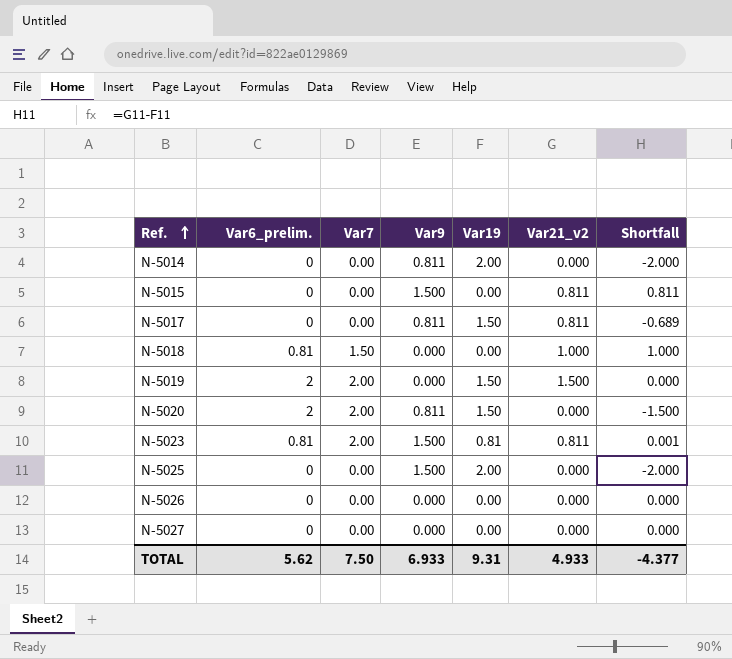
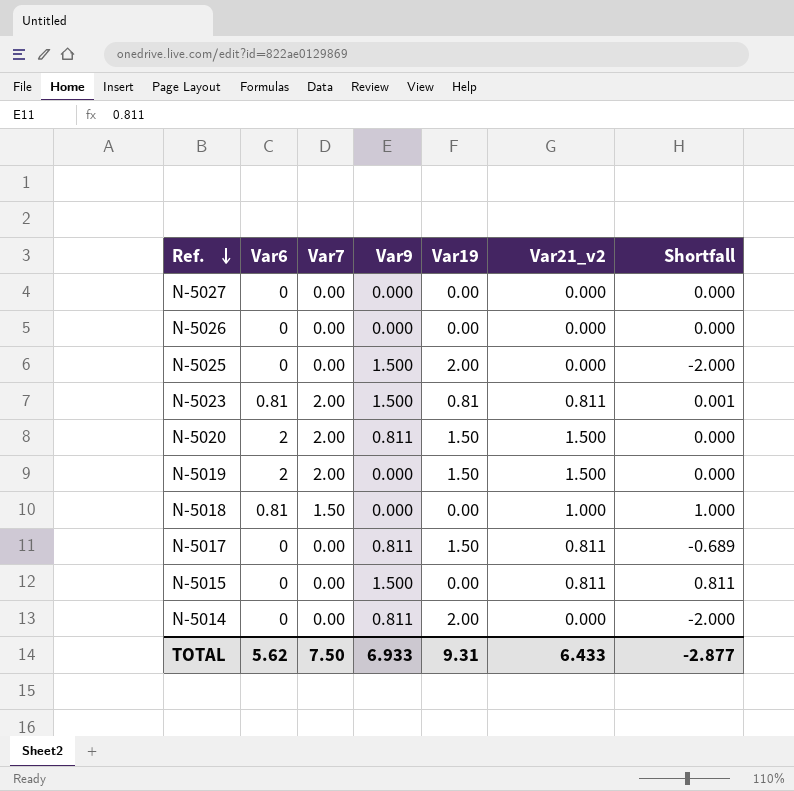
row order: Ref. ascending -> Ref. descending
column name: Var6_prelim. -> Var6
N-5020 | Var21_v2: 0.000 -> 1.500
N-5020 | Shortfall: -1.500 -> 0.000
TOTAL | Var21_v2: 4.933 -> 6.433
TOTAL | Shortfall: -4.377 -> -2.877

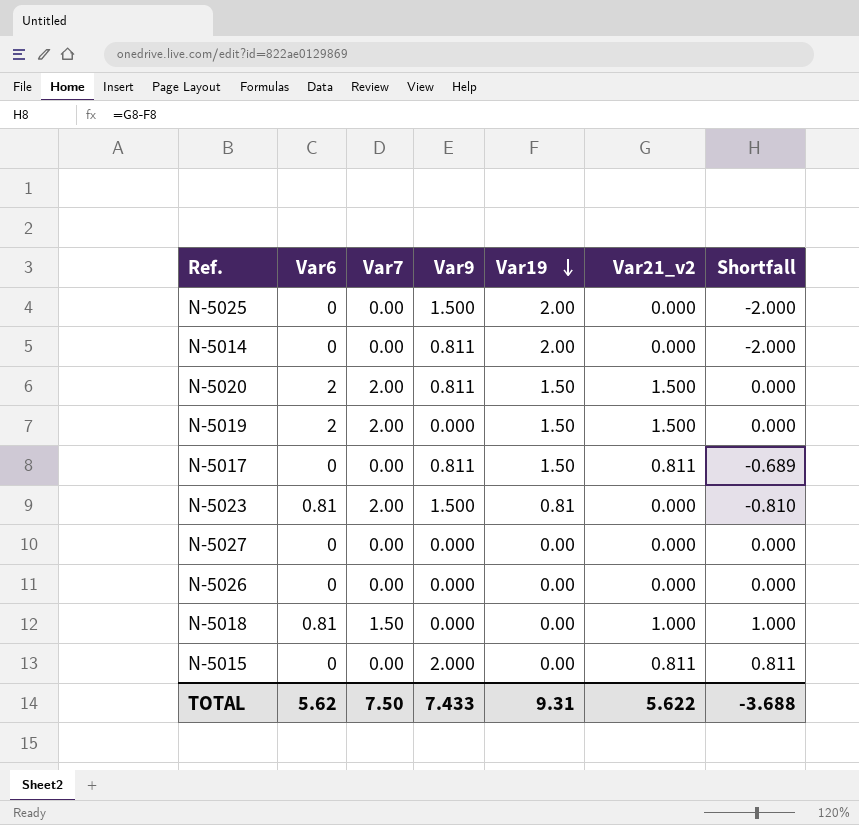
row order: Ref. descending -> Var19 descending
N-5023 | Var21_v2: 0.811 -> 0.000
N-5023 | Shortfall: 0.001 -> -0.810
N-5015 | Var9: 1.500 -> 2.000
TOTAL | Var9: 6.933 -> 7.433
TOTAL | Var21_v2: 6.433 -> 5.622
TOTAL | Shortfall: -2.877 -> -3.688

